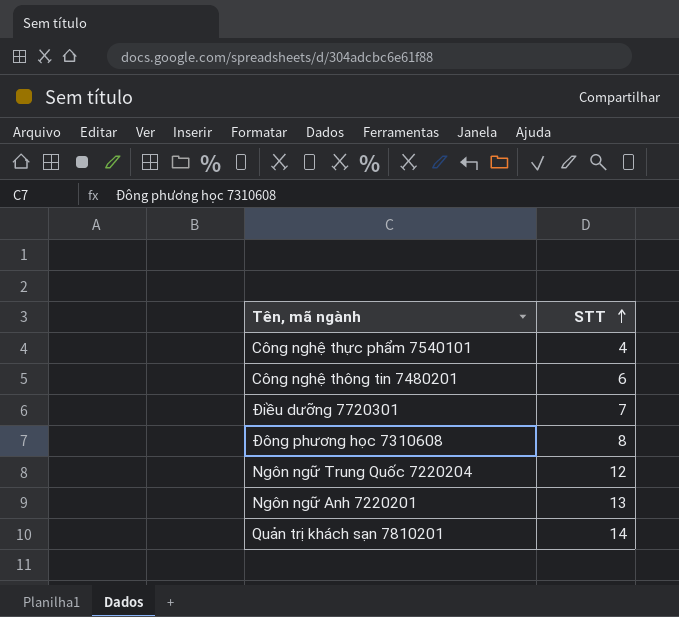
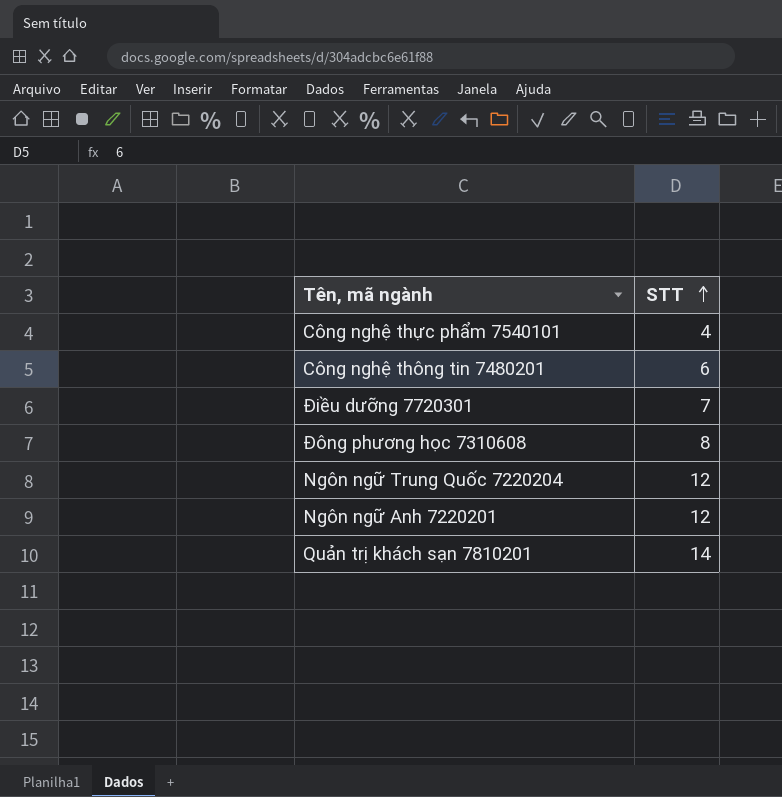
Ngôn ngữ Anh 7220201 | STT: 13 -> 12

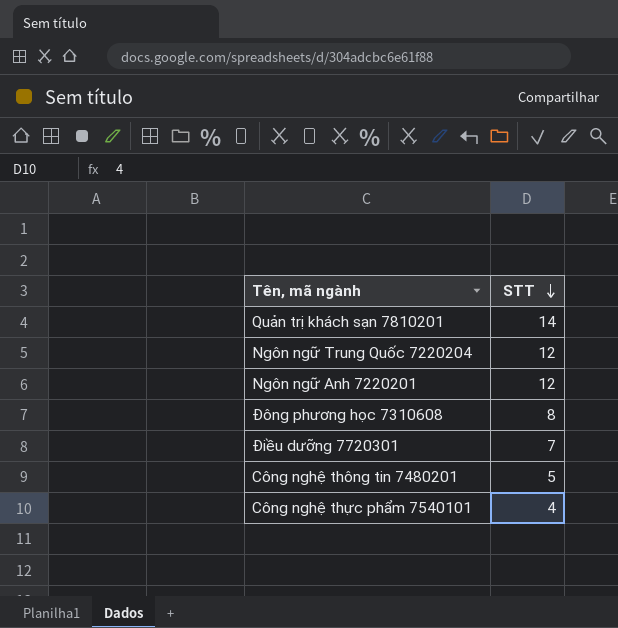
row order: STT ascending -> STT descending
Công nghệ thông tin 7480201 | STT: 6 -> 5

